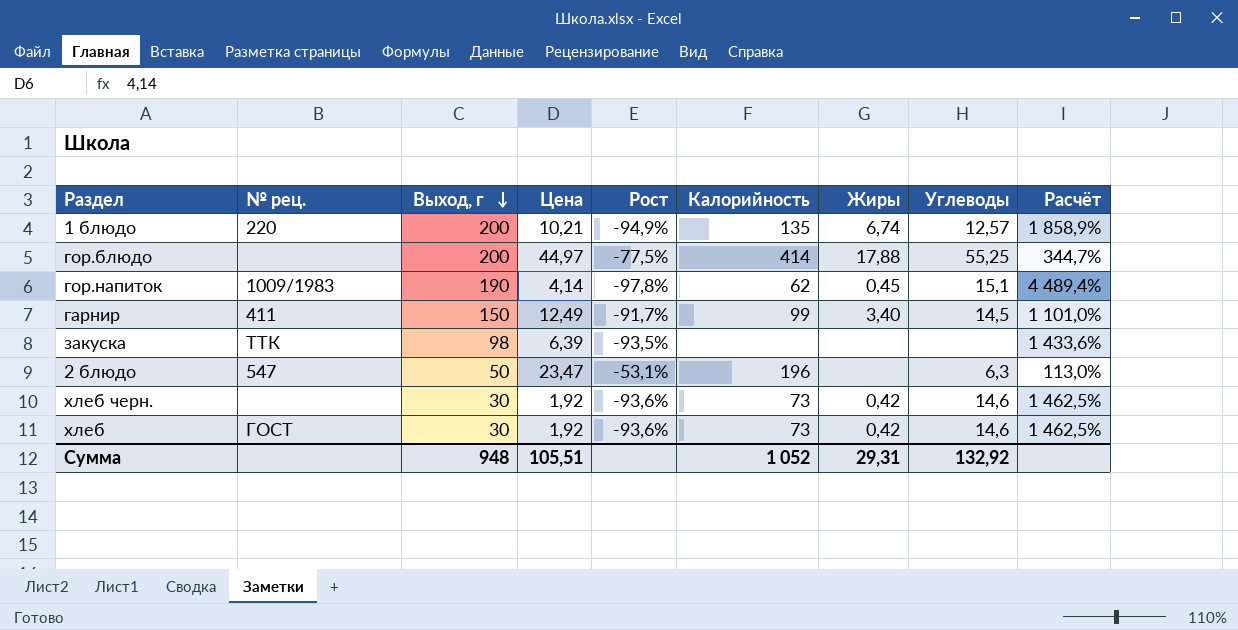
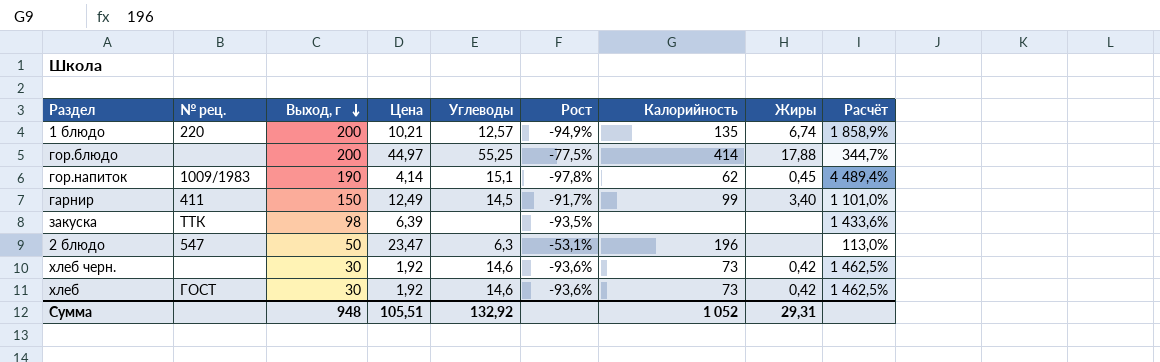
column Углеводы | position: 8 -> 5

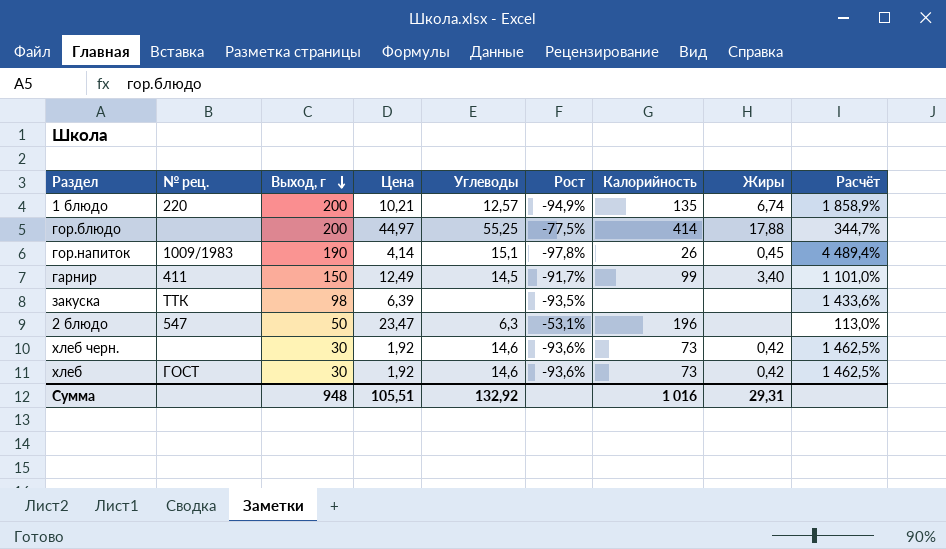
гор.напиток | Калорийность: 62 -> 26
Сумма | Калорийность: 1 052 -> 1 016

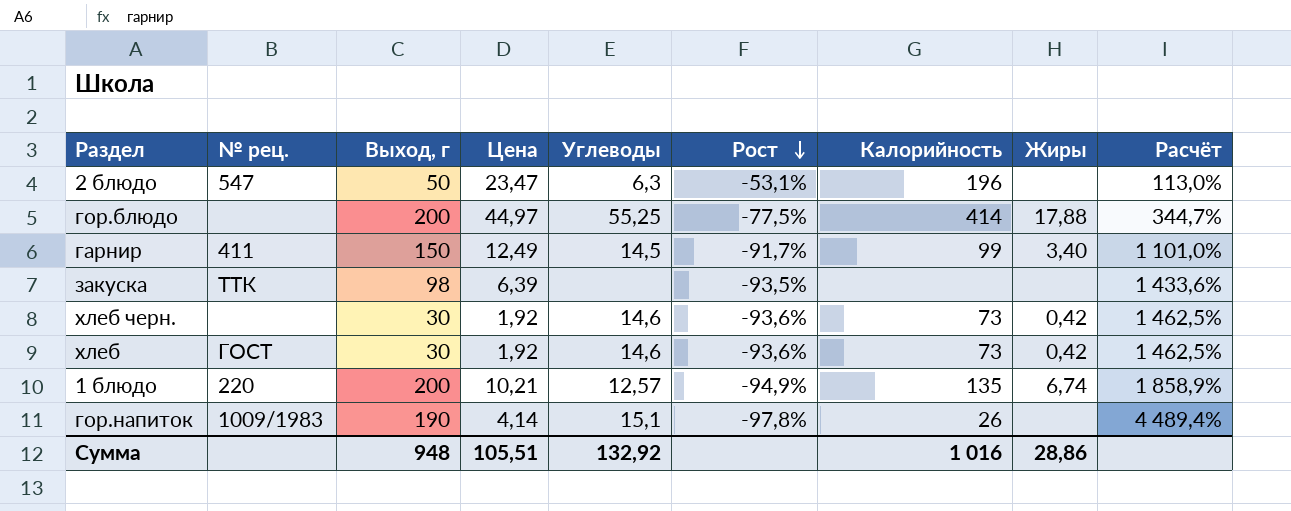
row order: Выход, г descending -> Рост descending
гор.напиток | Жиры: 0,45 -> none
Сумма | Жиры: 29,31 -> 28,86

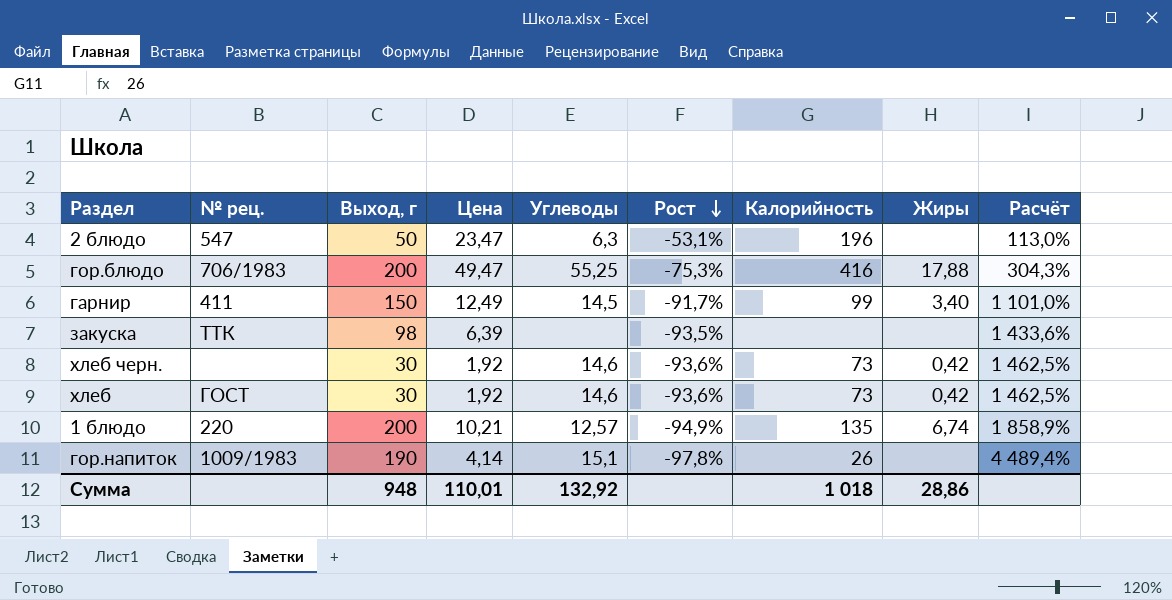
гор.блюдо | № рец.: none -> 706/1983
гор.блюдо | Цена: 44,97 -> 49,47
гор.блюдо | Рост: -77,5% -> -75,3%
гор.блюдо | Калорийность: 414 -> 416
гор.блюдо | Расчёт: 344,7% -> 304,3%
Сумма | Цена: 105,51 -> 110,01
Сумма | Калорийность: 1 016 -> 1 018

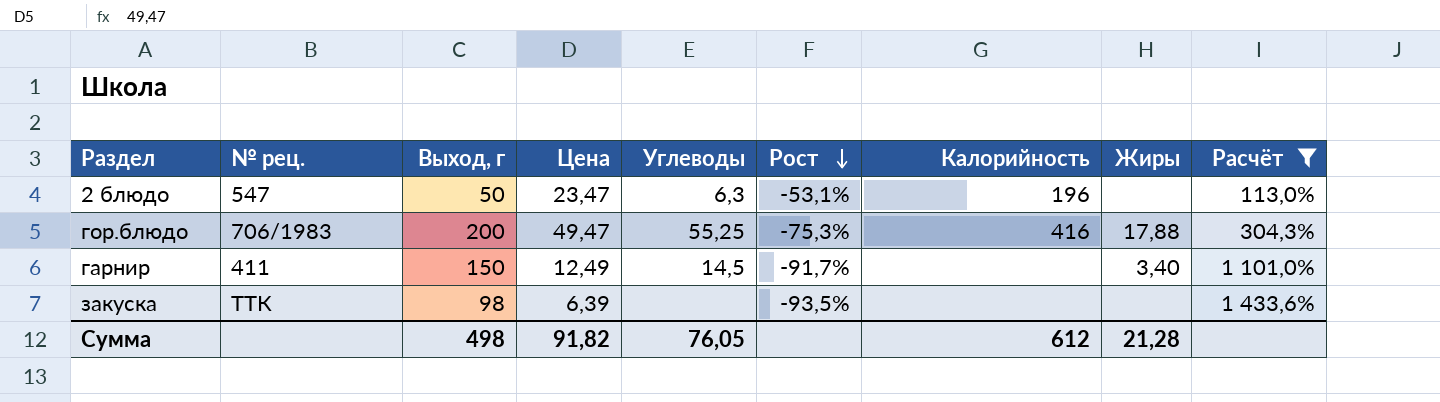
filter: none -> Расчёт <= 1 433,6%
гарнир | Калорийность: 99 -> none
Сумма | Выход, г: 948 -> 498
Сумма | Цена: 110,01 -> 91,82
Сумма | Углеводы: 132,92 -> 76,05
Сумма | Калорийность: 1 018 -> 612
Сумма | Жиры: 28,86 -> 21,28

